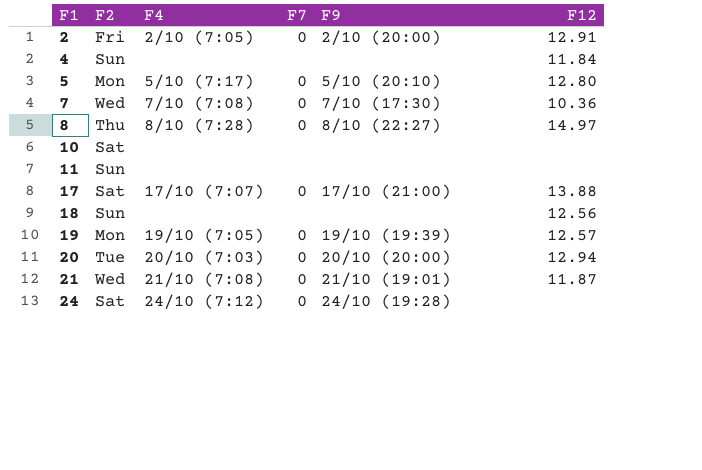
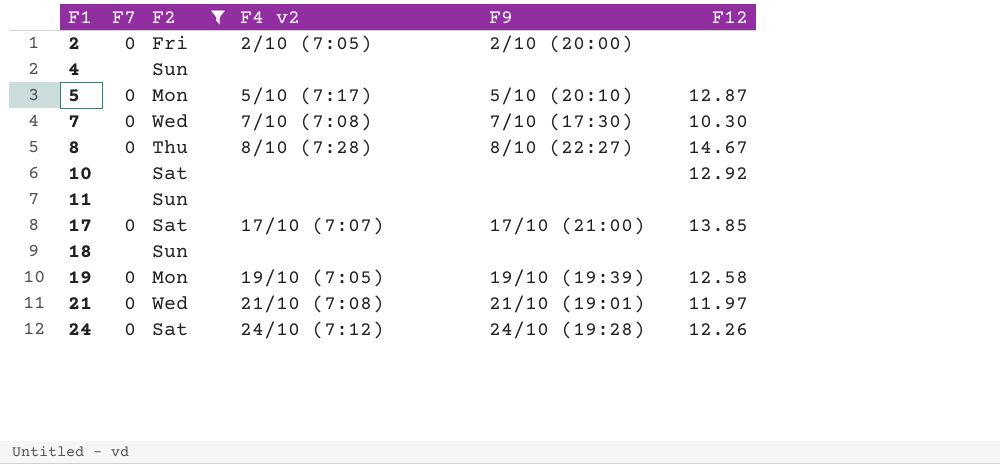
filter: none -> F2 != Tue
column F7 | position: 4 -> 2
column name: F4 -> F4 v2
2 | F12: 12.91 -> none
4 | F12: 11.84 -> none
5 | F12: 12.80 -> 12.87
7 | F12: 10.36 -> 10.30
8 | F12: 14.97 -> 14.67
10 | F12: none -> 12.92
17 | F12: 13.88 -> 13.85
18 | F12: 12.56 -> none
19 | F12: 12.57 -> 12.58
21 | F12: 11.87 -> 11.97
24 | F12: none -> 12.26

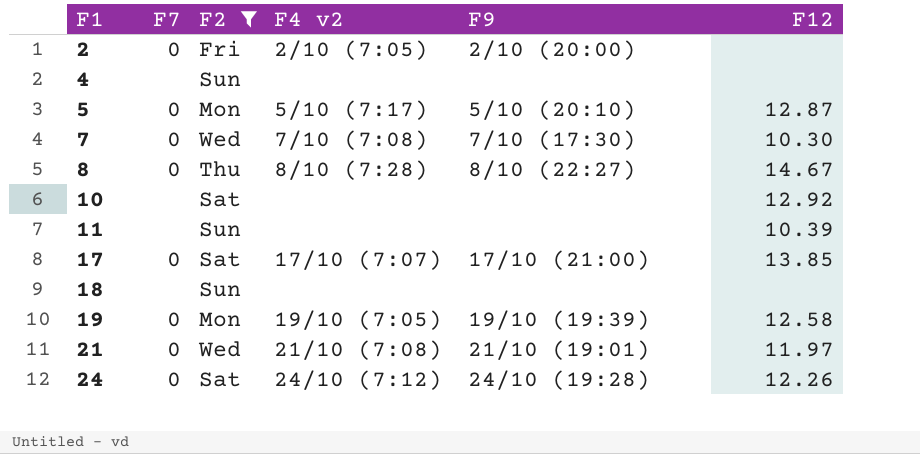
11 | F12: none -> 10.39

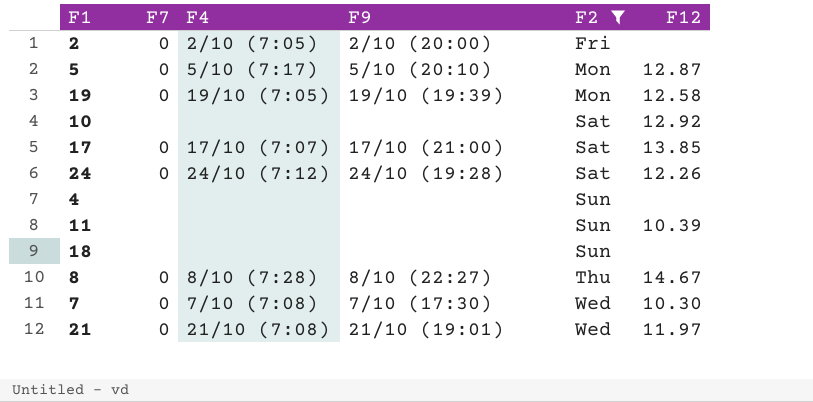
row order: F1 ascending -> F2 ascending
column name: F4 v2 -> F4
column F2 | position: 3 -> 5

